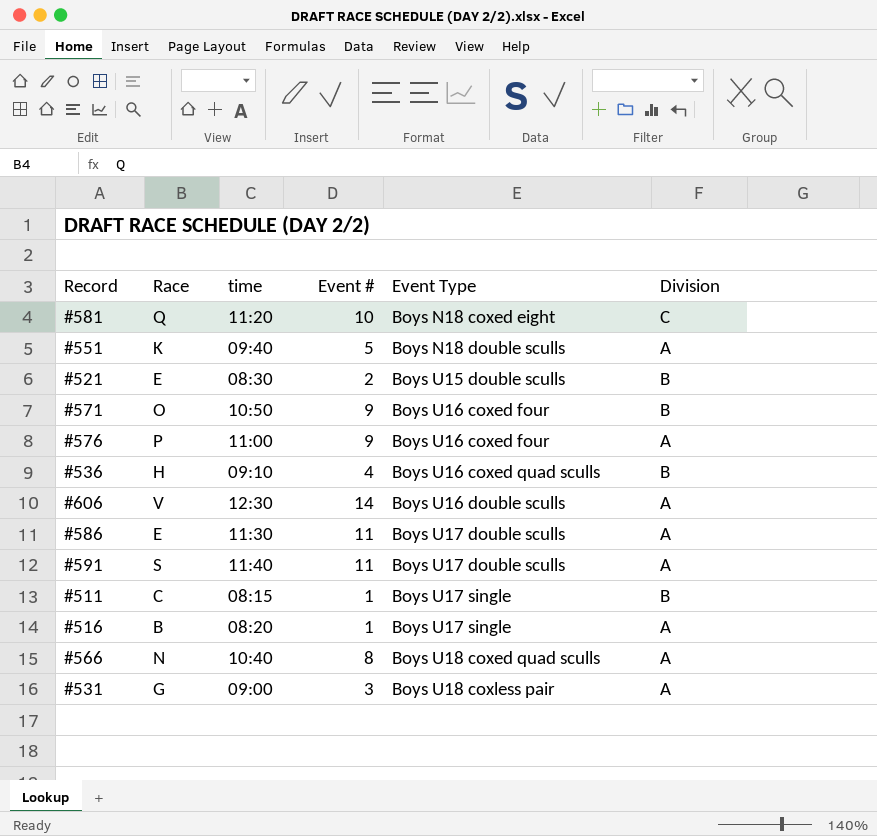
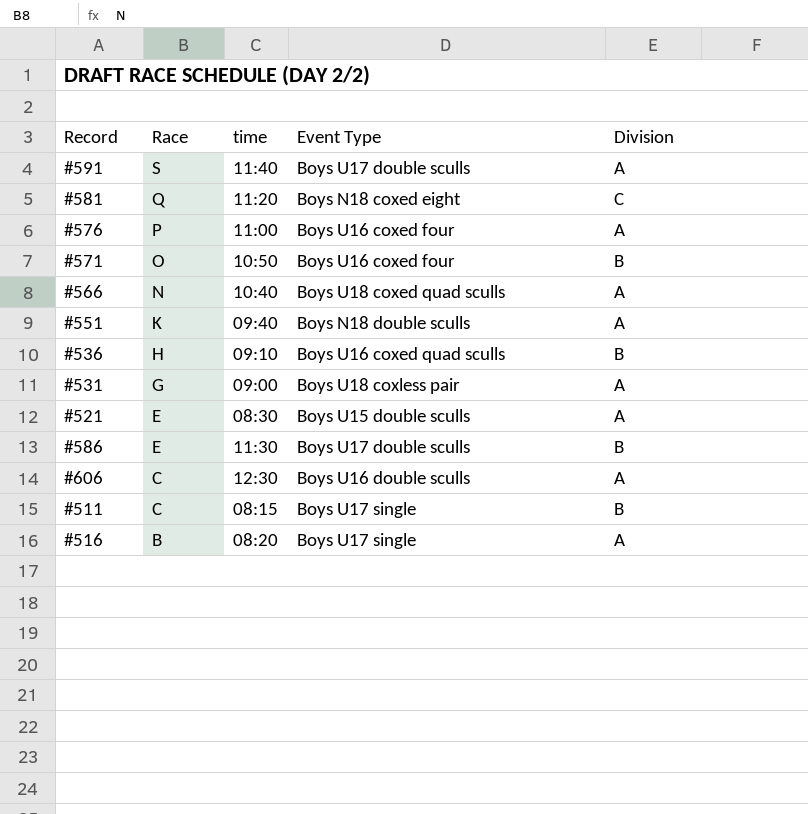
row order: Event Type ascending -> Race descending
column Event # | position: 4 -> none
#521 | Division: B -> A
#586 | Division: A -> B
#606 | Race: V -> C

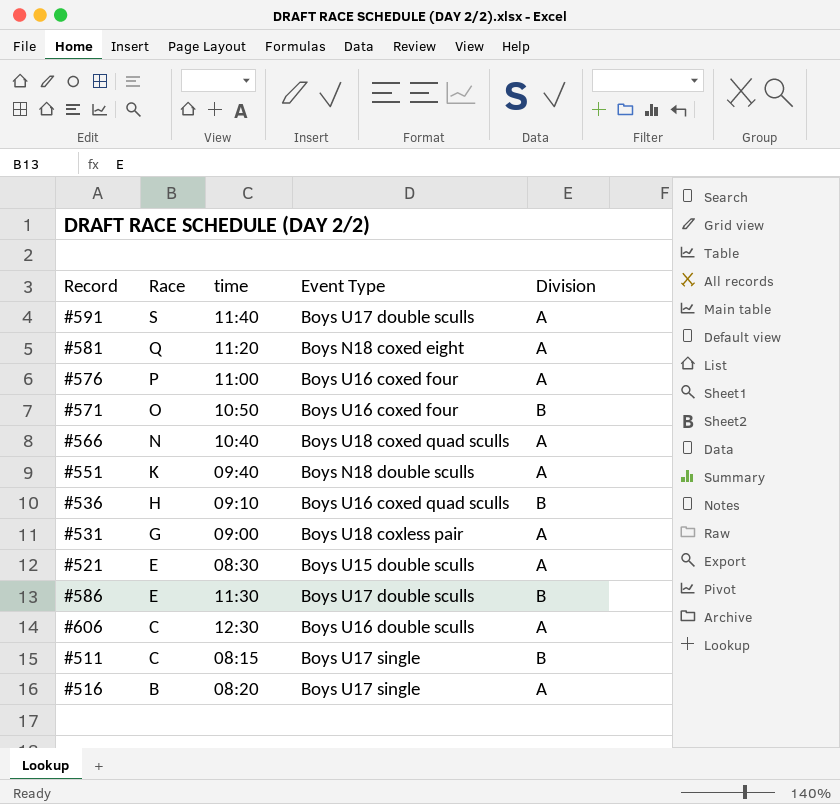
#581 | Division: C -> A

